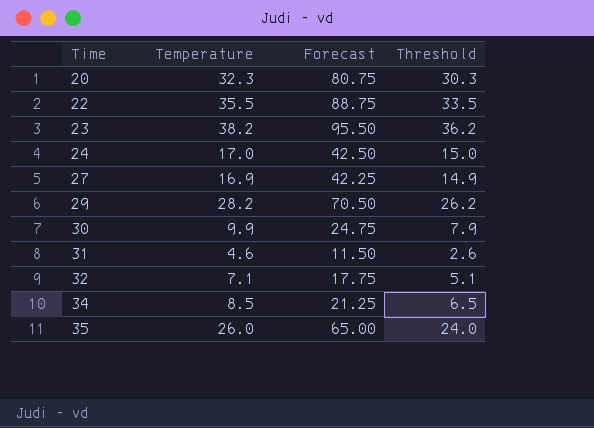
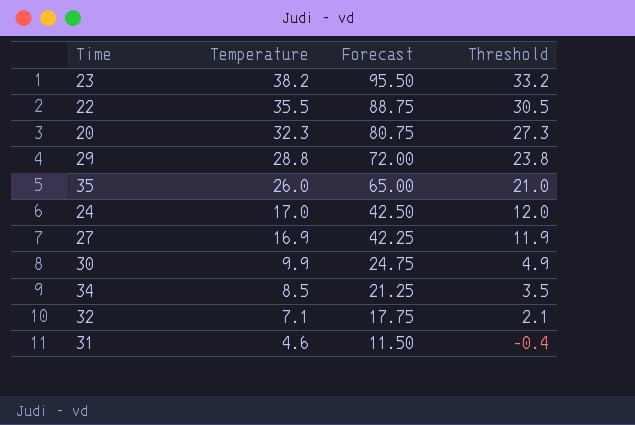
row order: Time ascending -> Temperature descending
column Threshold | formula: [Temperature] - 2 -> [Temperature] - 5
29 | Temperature: 28.2 -> 28.8
29 | Forecast: 70.50 -> 72.00

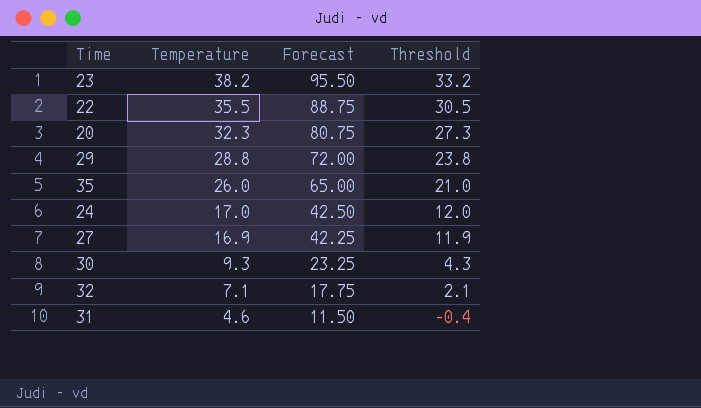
row 34: 8.5 | 21.25 | 3.5 -> none
30 | Temperature: 9.9 -> 9.3
30 | Forecast: 24.75 -> 23.25
30 | Threshold: 4.9 -> 4.3

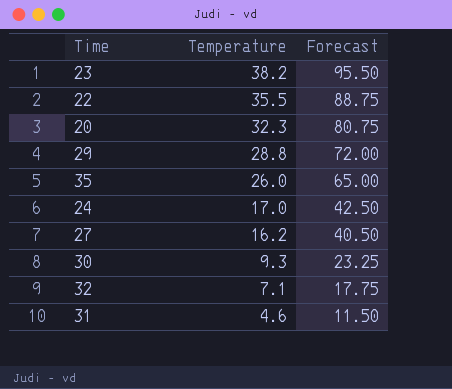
column Threshold | formula: [Temperature] - 5 -> none
27 | Temperature: 16.9 -> 16.2
27 | Forecast: 42.25 -> 40.50

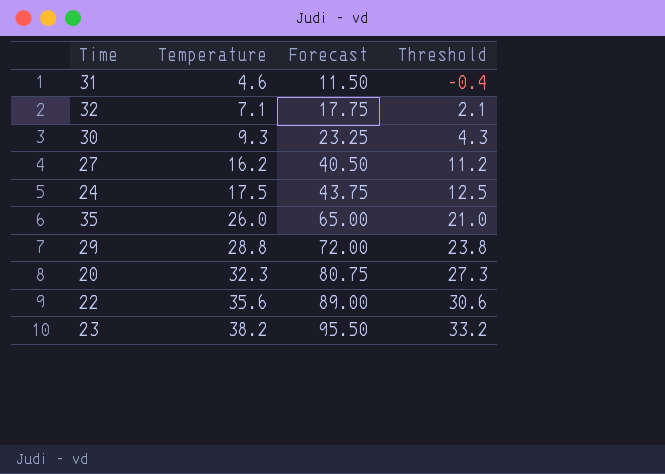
row order: Temperature descending -> Temperature ascending
column Threshold | formula: none -> [Temperature] - 5
24 | Temperature: 17.0 -> 17.5
24 | Forecast: 42.50 -> 43.75
22 | Temperature: 35.5 -> 35.6
22 | Forecast: 88.75 -> 89.00

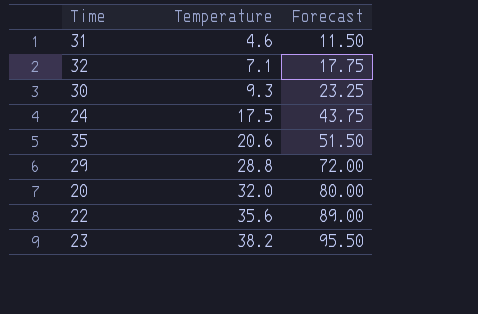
column Threshold | formula: [Temperature] - 5 -> none
row 27: 16.2 | 40.50 | 11.2 -> none
35 | Temperature: 26.0 -> 20.6
35 | Forecast: 65.00 -> 51.50
20 | Temperature: 32.3 -> 32.0
20 | Forecast: 80.75 -> 80.00

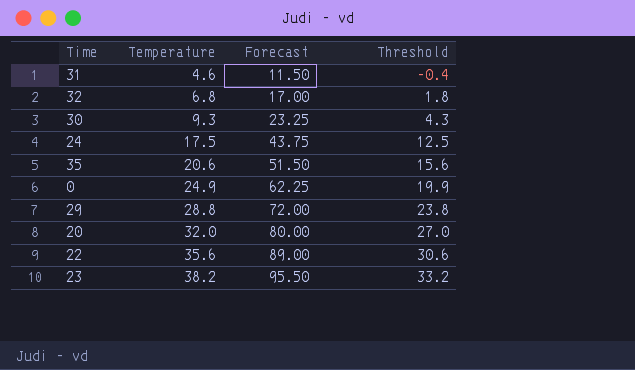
column Threshold | formula: none -> [Temperature] - 5
32 | Temperature: 7.1 -> 6.8
32 | Forecast: 17.75 -> 17.00
row 0: none -> 24.9 | 62.25 | 19.9

